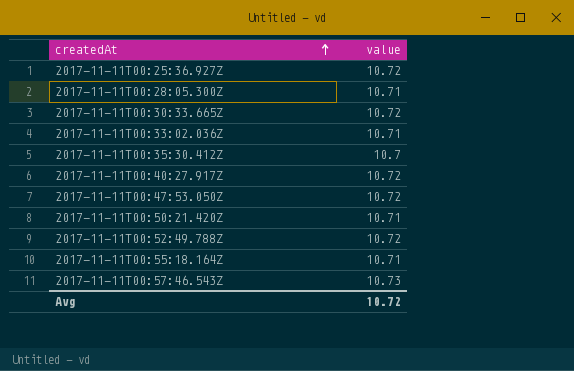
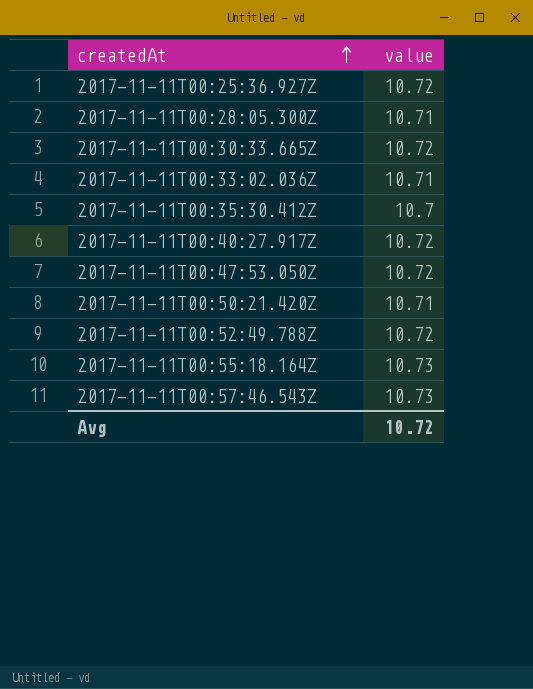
2017-11-11T00:55:18.164Z | value: 10.71 -> 10.73

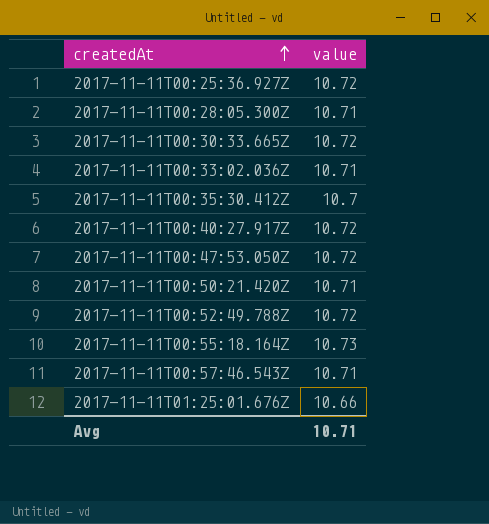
2017-11-11T00:57:46.543Z | value: 10.73 -> 10.71
row 2017-11-11T01:25:01.676Z: none -> 10.66
Avg | value: 10.72 -> 10.71

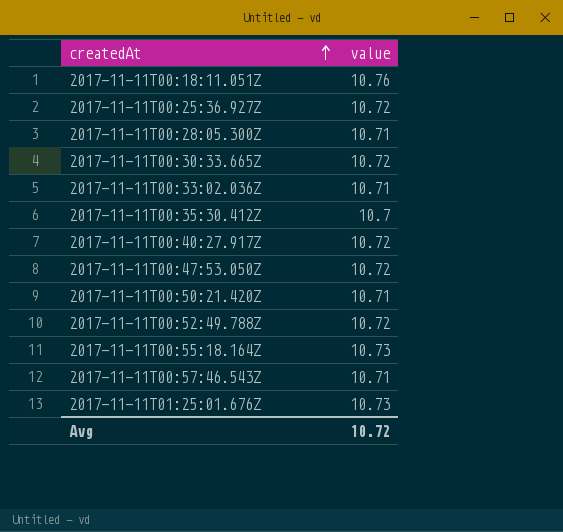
row 2017-11-11T00:18:11.051Z: none -> 10.76
2017-11-11T01:25:01.676Z | value: 10.66 -> 10.73
Avg | value: 10.71 -> 10.72

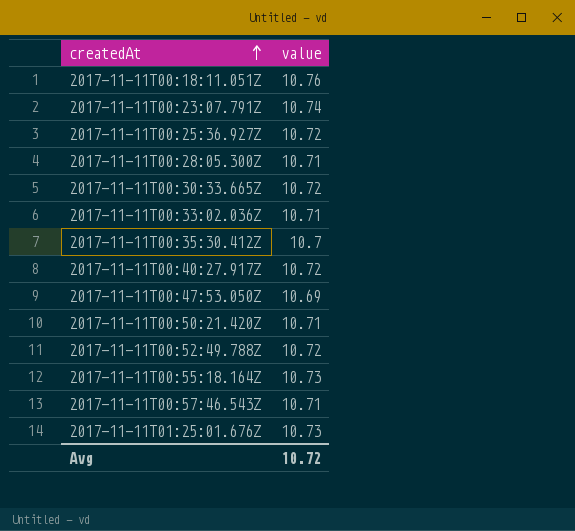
row 2017-11-11T00:23:07.791Z: none -> 10.74
2017-11-11T00:47:53.050Z | value: 10.72 -> 10.69

